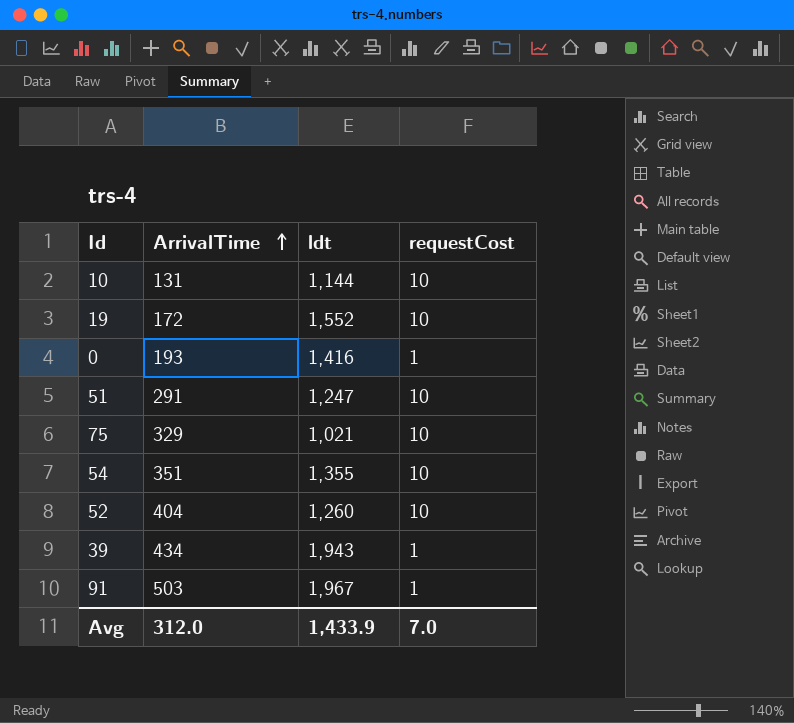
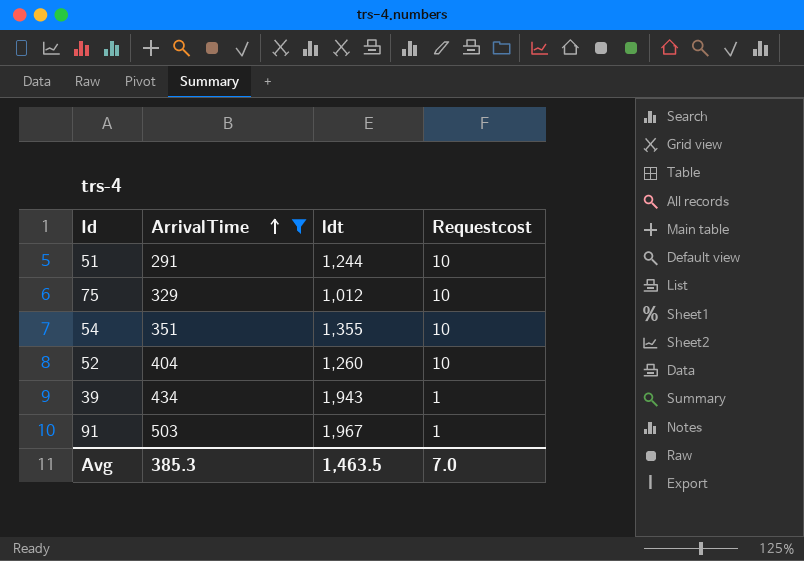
filter: none -> ArrivalTime >= 291
column name: requestCost -> Requestcost
51 | ldt: 1,247 -> 1,244
75 | ldt: 1,021 -> 1,012
Avg | ArrivalTime: 312.0 -> 385.3
Avg | ldt: 1,433.9 -> 1,463.5

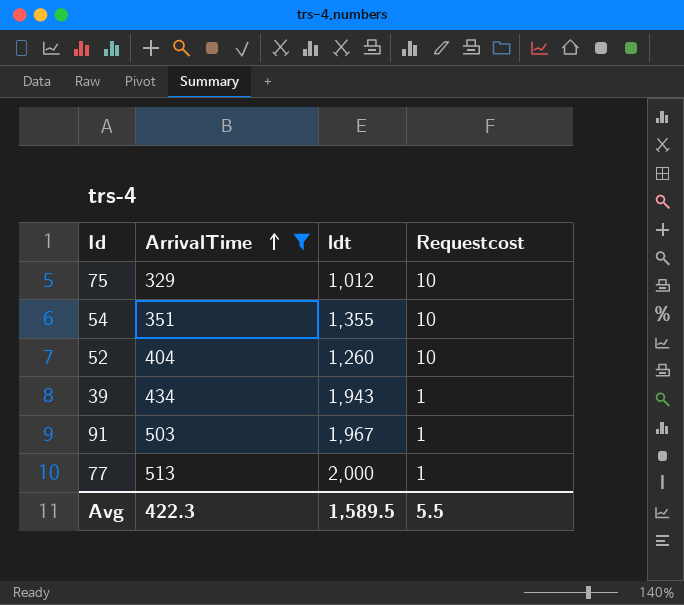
row 51: 291 | 1,244 | 10 -> none
row 77: none -> 513 | 2,000 | 1
Avg | ArrivalTime: 385.3 -> 422.3
Avg | ldt: 1,463.5 -> 1,589.5
Avg | Requestcost: 7.0 -> 5.5

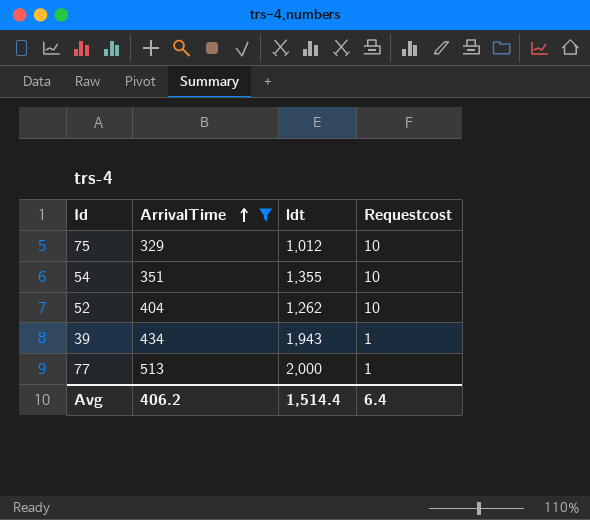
row 91: 503 | 1,967 | 1 -> none
52 | ldt: 1,260 -> 1,262
Avg | ArrivalTime: 422.3 -> 406.2
Avg | ldt: 1,589.5 -> 1,514.4
Avg | Requestcost: 5.5 -> 6.4

